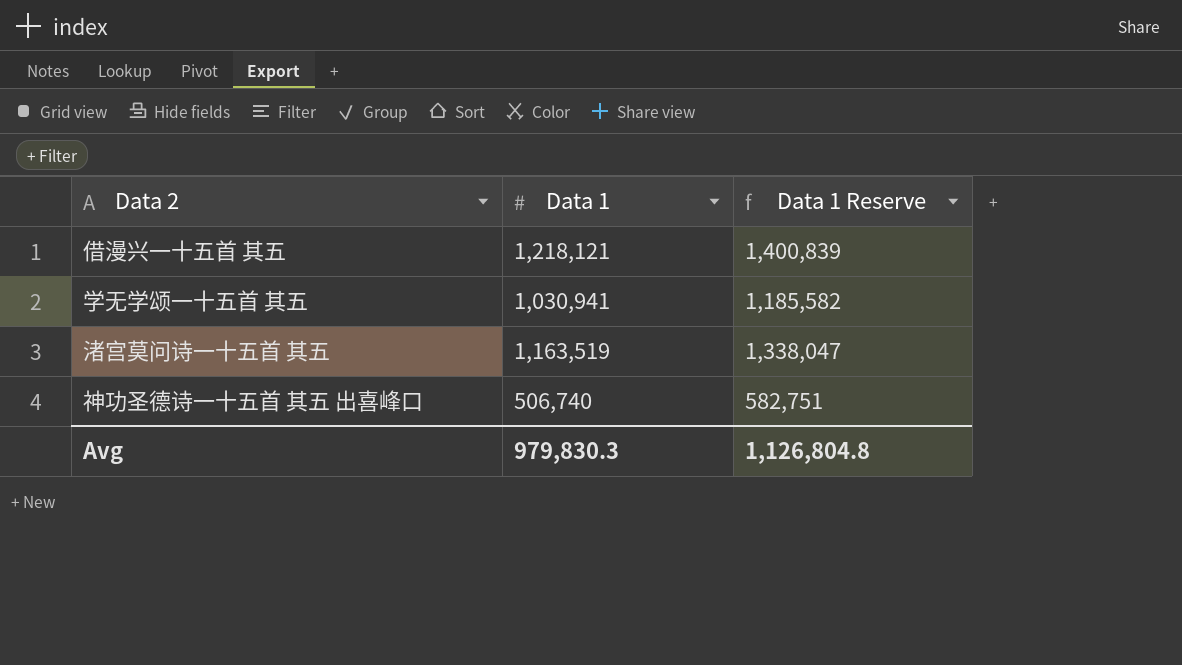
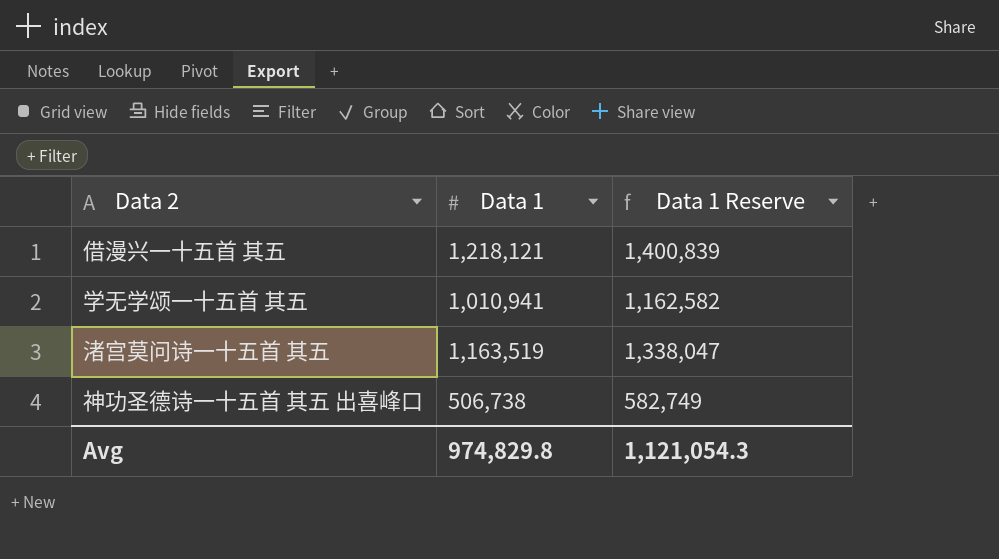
学无学颂一十五首 其五 | Data 1: 1,030,941 -> 1,010,941
学无学颂一十五首 其五 | Data 1 Reserve: 1,185,582 -> 1,162,582
神功圣德诗一十五首 其五 出喜峰口 | Data 1: 506,740 -> 506,738
神功圣德诗一十五首 其五 出喜峰口 | Data 1 Reserve: 582,751 -> 582,749
Avg | Data 1: 979,830.3 -> 974,829.8
Avg | Data 1 Reserve: 1,126,804.8 -> 1,121,054.3

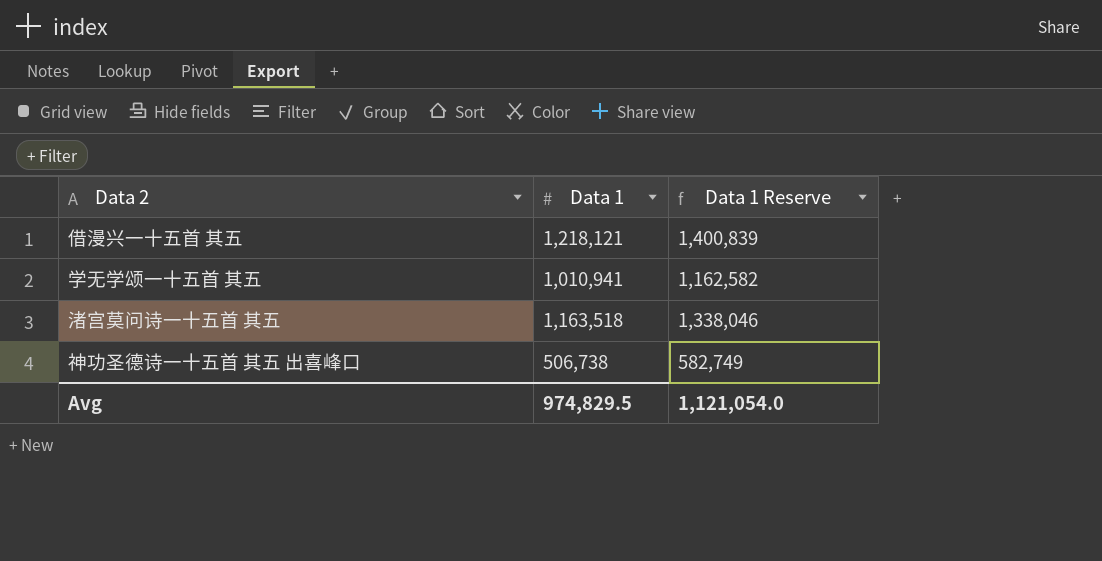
渚宫莫问诗一十五首 其五 | Data 1: 1,163,519 -> 1,163,518
渚宫莫问诗一十五首 其五 | Data 1 Reserve: 1,338,047 -> 1,338,046
Avg | Data 1: 974,829.8 -> 974,829.5
Avg | Data 1 Reserve: 1,121,054.3 -> 1,121,054.0

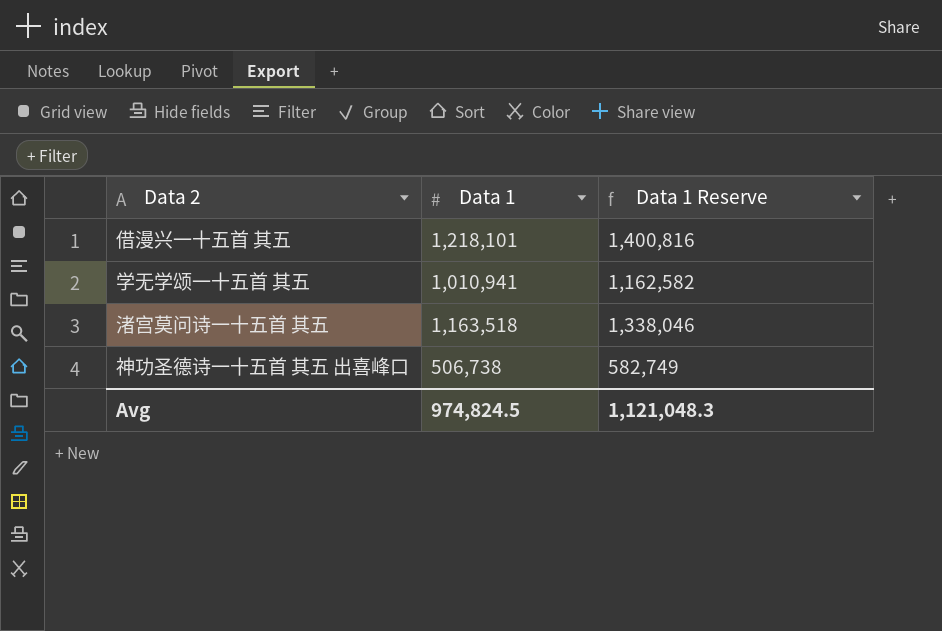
借漫兴一十五首 其五 | Data 1: 1,218,121 -> 1,218,101
借漫兴一十五首 其五 | Data 1 Reserve: 1,400,839 -> 1,400,816
Avg | Data 1: 974,829.5 -> 974,824.5
Avg | Data 1 Reserve: 1,121,054.0 -> 1,121,048.3

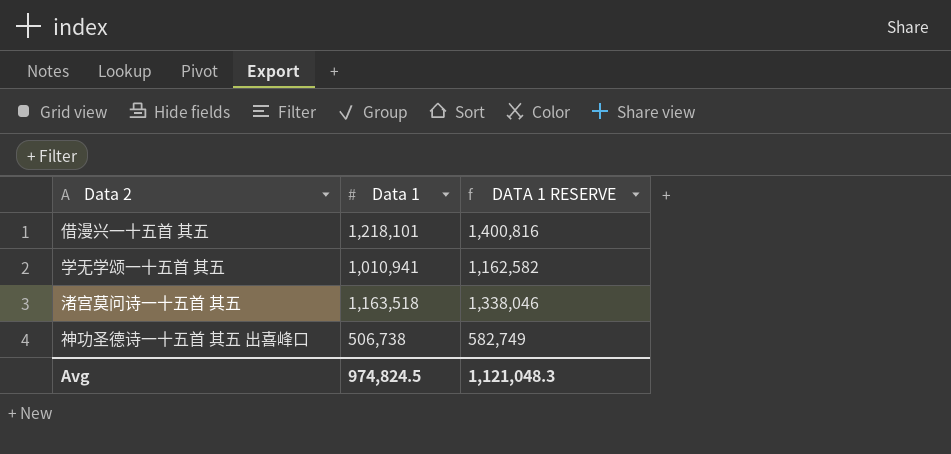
column name: Data 1 Reserve -> DATA 1 RESERVE

